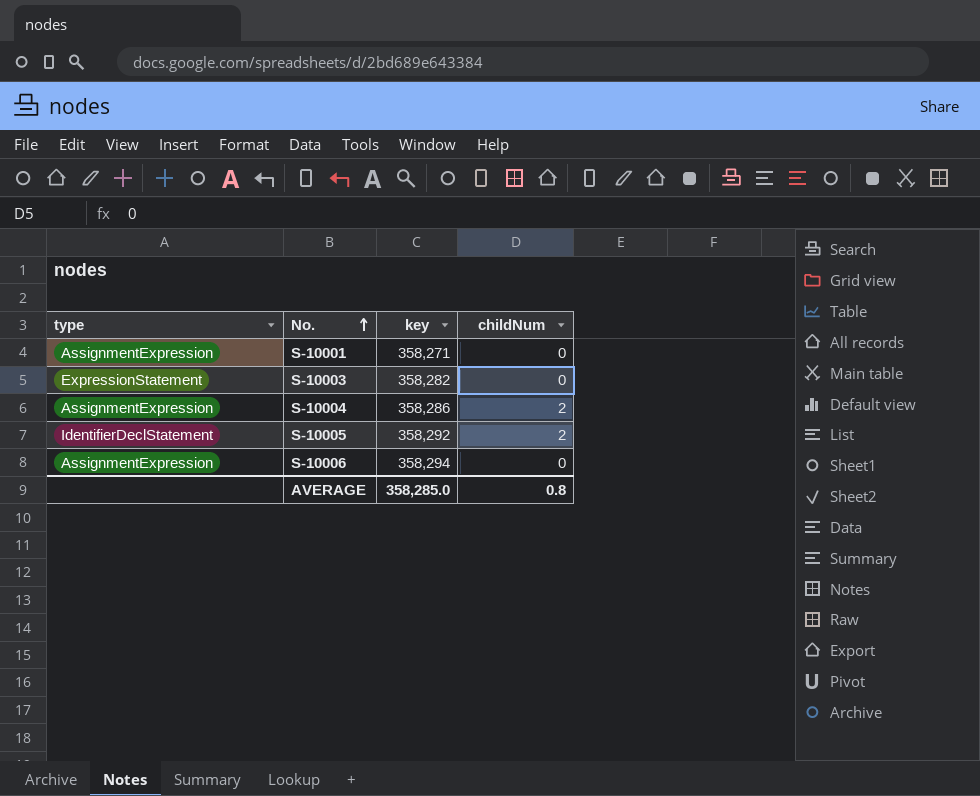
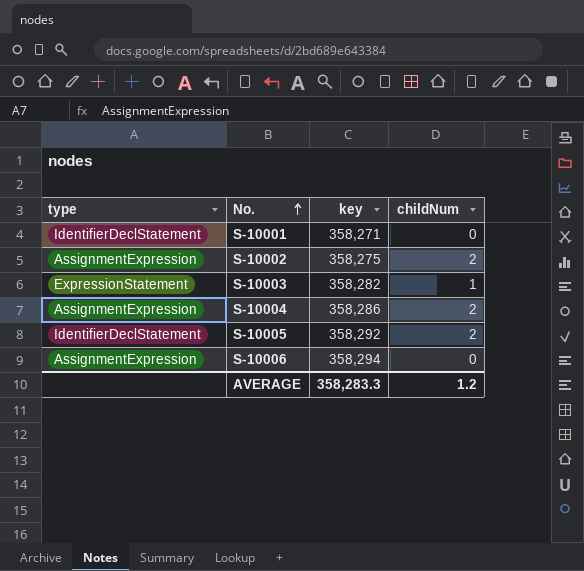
S-10001 | type: AssignmentExpression -> IdentifierDeclStatement
row S-10002: none -> AssignmentExpression | 358,275 | 2
S-10003 | childNum: 0 -> 1
AVERAGE | key: 358,285.0 -> 358,283.3
AVERAGE | childNum: 0.8 -> 1.2

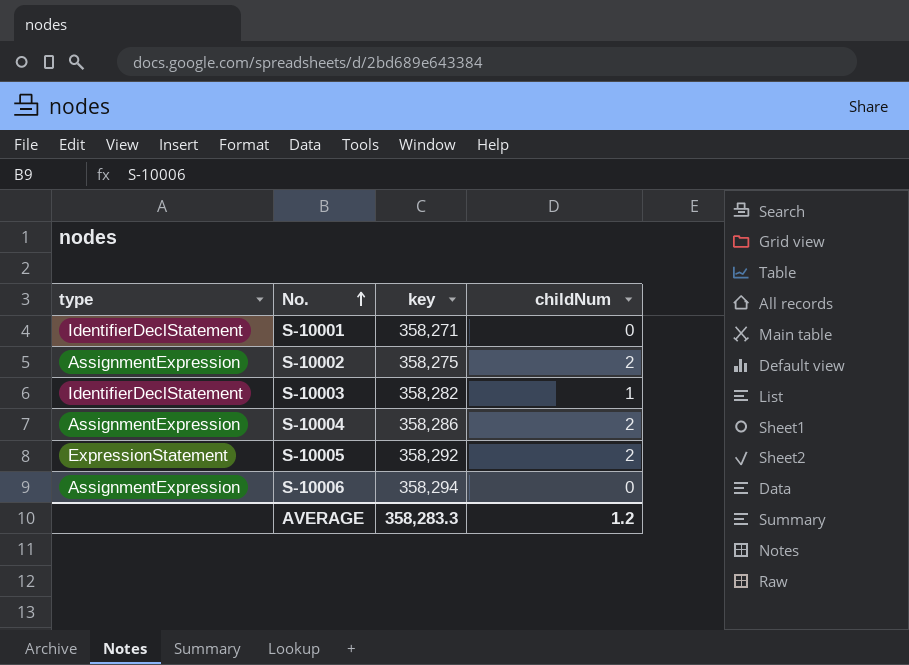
S-10003 | type: ExpressionStatement -> IdentifierDeclStatement
S-10005 | type: IdentifierDeclStatement -> ExpressionStatement

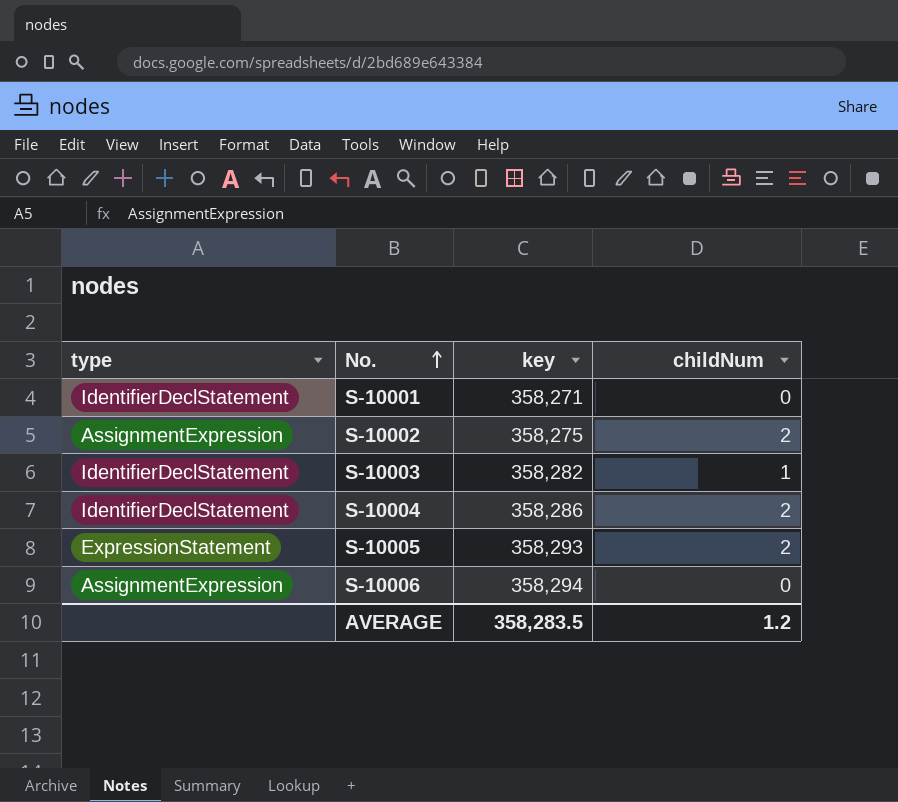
S-10004 | type: AssignmentExpression -> IdentifierDeclStatement
S-10005 | key: 358,292 -> 358,293
AVERAGE | key: 358,283.3 -> 358,283.5

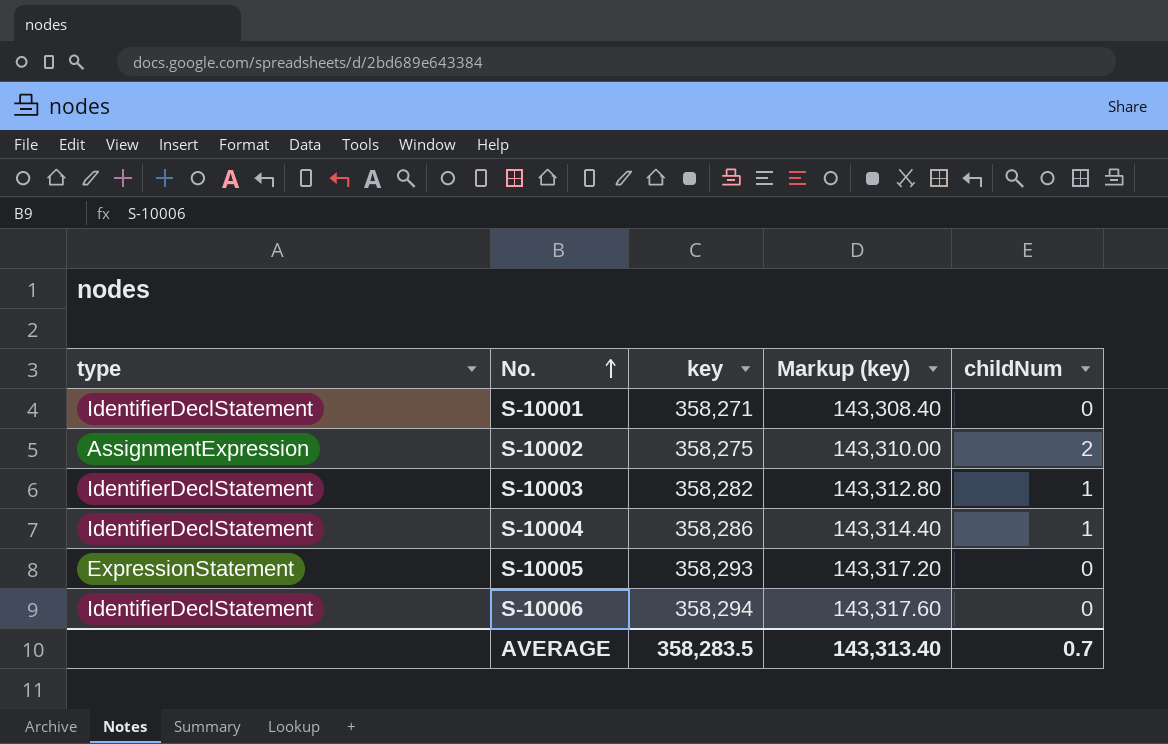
column Markup (key) | formula: none -> [key] * 0.4
S-10004 | childNum: 2 -> 1
S-10005 | childNum: 2 -> 0
S-10006 | type: AssignmentExpression -> IdentifierDeclStatement
AVERAGE | childNum: 1.2 -> 0.7

